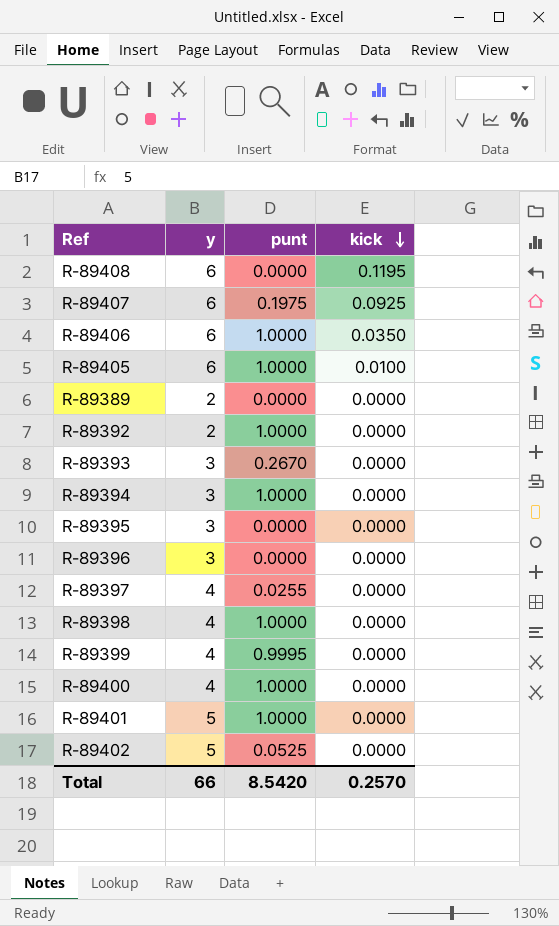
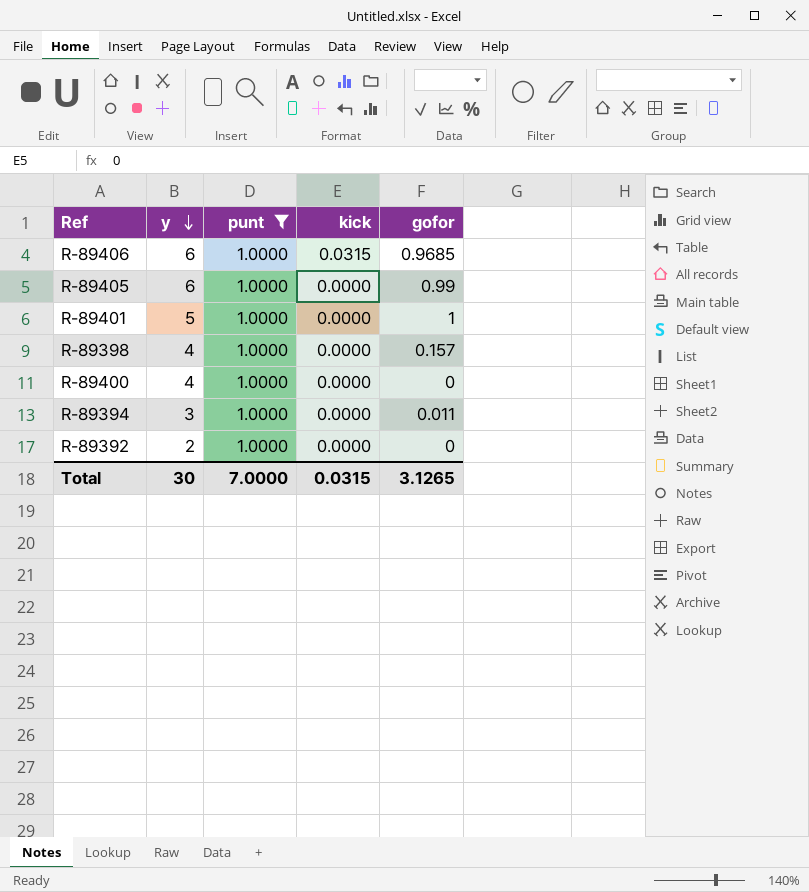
filter: none -> punt = 1.0000
row order: kick descending -> y descending
column gofor | position: none -> 5
R-89406 | kick: 0.0350 -> 0.0315
R-89405 | kick: 0.0100 -> 0.0000
Total | y: 66 -> 30
Total | punt: 8.5420 -> 7.0000
Total | kick: 0.2570 -> 0.0315

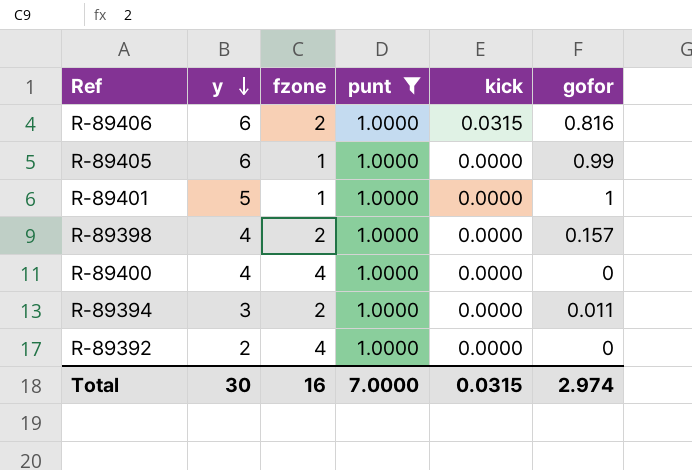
column fzone | position: none -> 3
R-89406 | gofor: 0.9685 -> 0.816
Total | gofor: 3.1265 -> 2.974

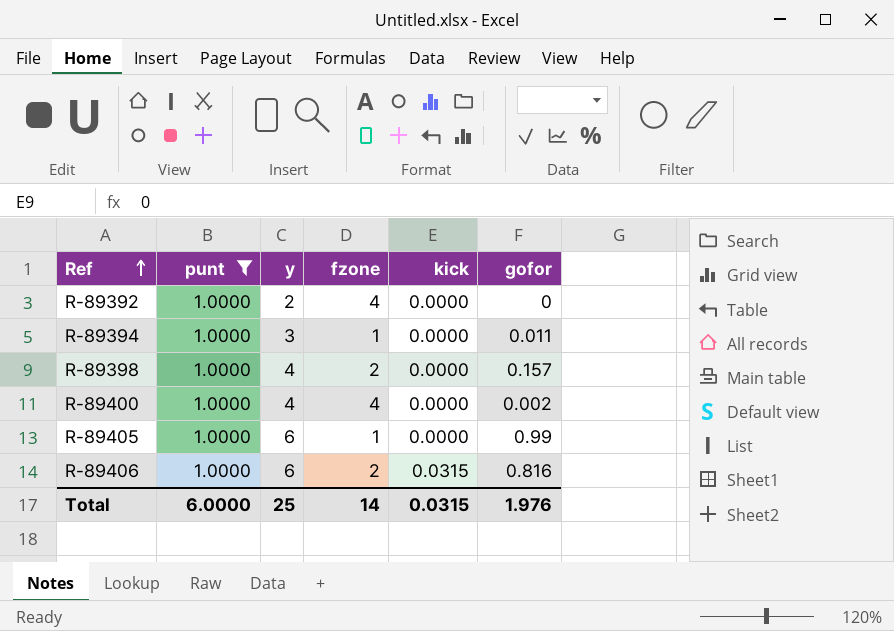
row order: y descending -> Ref ascending
column punt | position: 4 -> 2
row R-89401: 5 | 1 | 1.0000 | 0.0000 | 1 -> none
R-89394 | fzone: 2 -> 1
R-89400 | gofor: 0 -> 0.002
Total | punt: 7.0000 -> 6.0000
Total | y: 30 -> 25
Total | fzone: 16 -> 14
Total | gofor: 2.974 -> 1.976

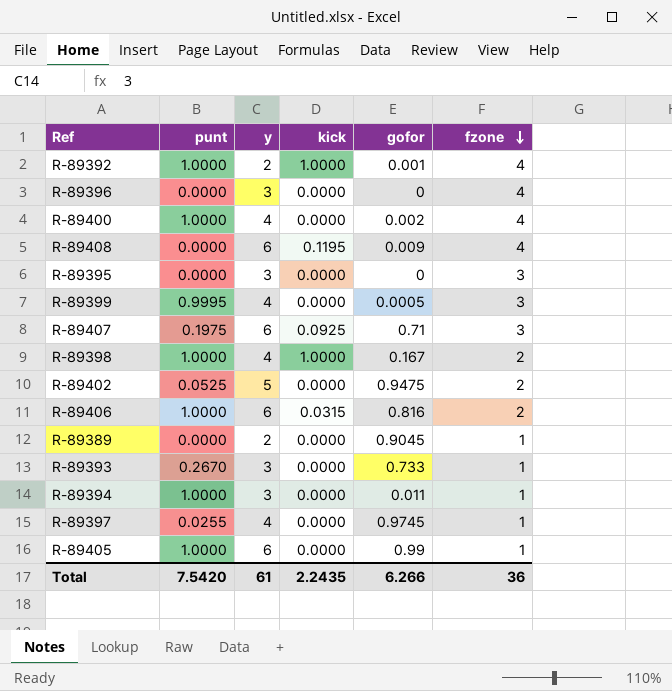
filter: punt = 1.0000 -> none
row order: Ref ascending -> fzone descending
column fzone | position: 4 -> 6
R-89392 | kick: 0.0000 -> 1.0000
R-89392 | gofor: 0 -> 0.001
R-89398 | kick: 0.0000 -> 1.0000
R-89398 | gofor: 0.157 -> 0.167
Total | punt: 6.0000 -> 7.5420
Total | y: 25 -> 61
Total | kick: 0.0315 -> 2.2435
Total | gofor: 1.976 -> 6.266
Total | fzone: 14 -> 36

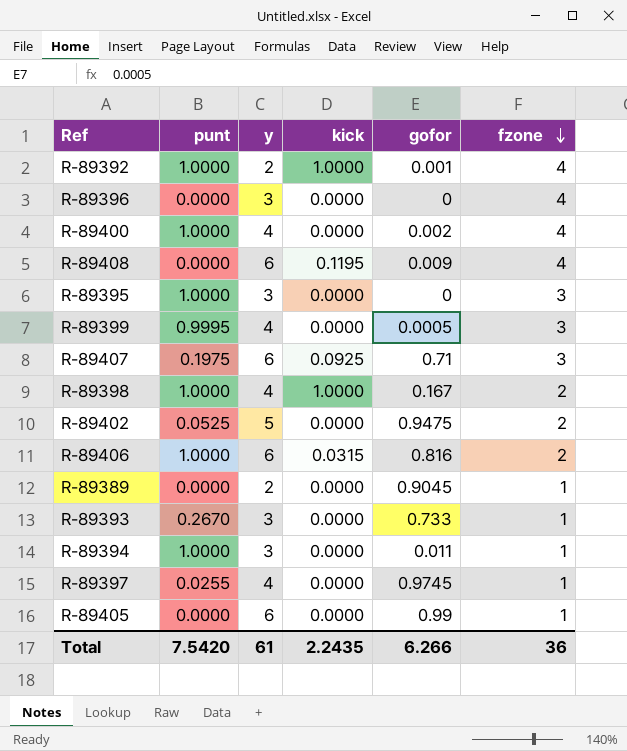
R-89395 | punt: 0.0000 -> 1.0000
R-89405 | punt: 1.0000 -> 0.0000

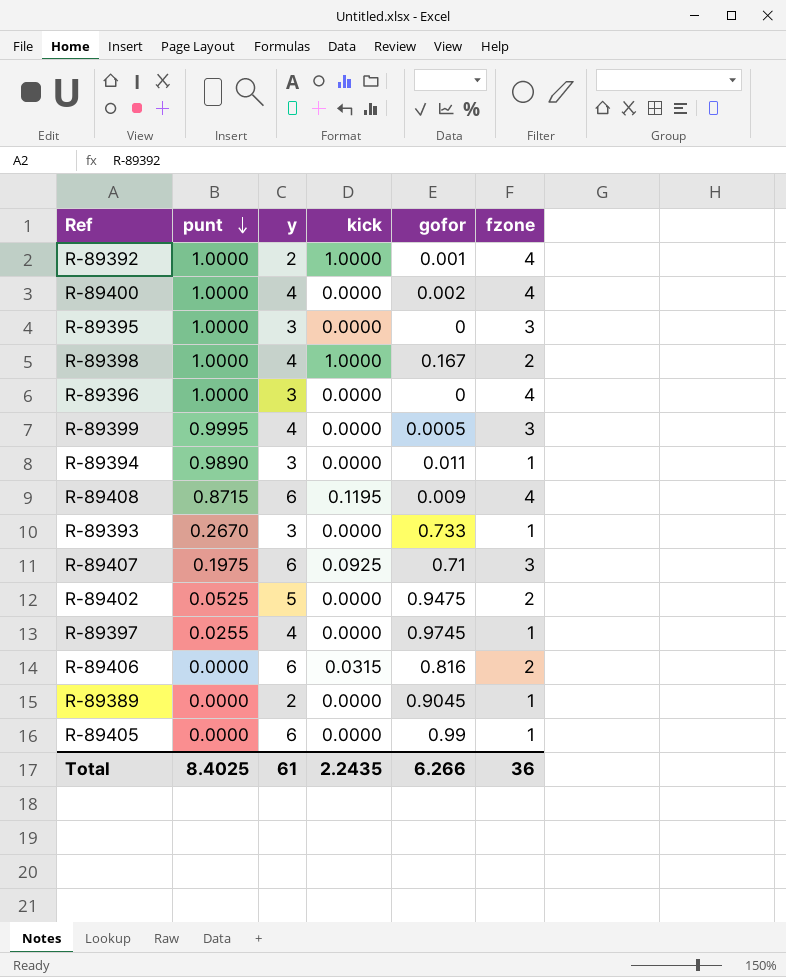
row order: fzone descending -> punt descending
R-89396 | punt: 0.0000 -> 1.0000
R-89394 | punt: 1.0000 -> 0.9890
R-89408 | punt: 0.0000 -> 0.8715
R-89406 | punt: 1.0000 -> 0.0000
Total | punt: 7.5420 -> 8.4025

